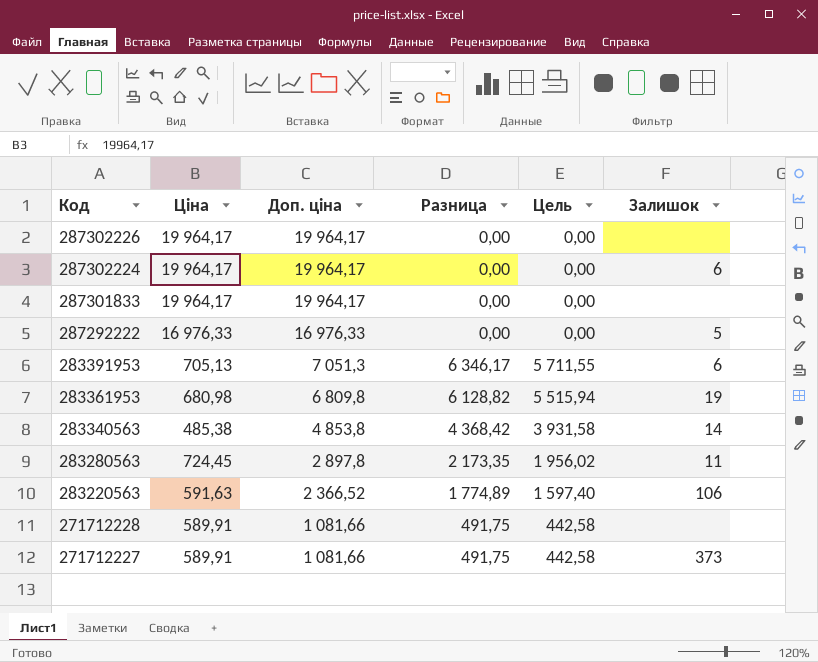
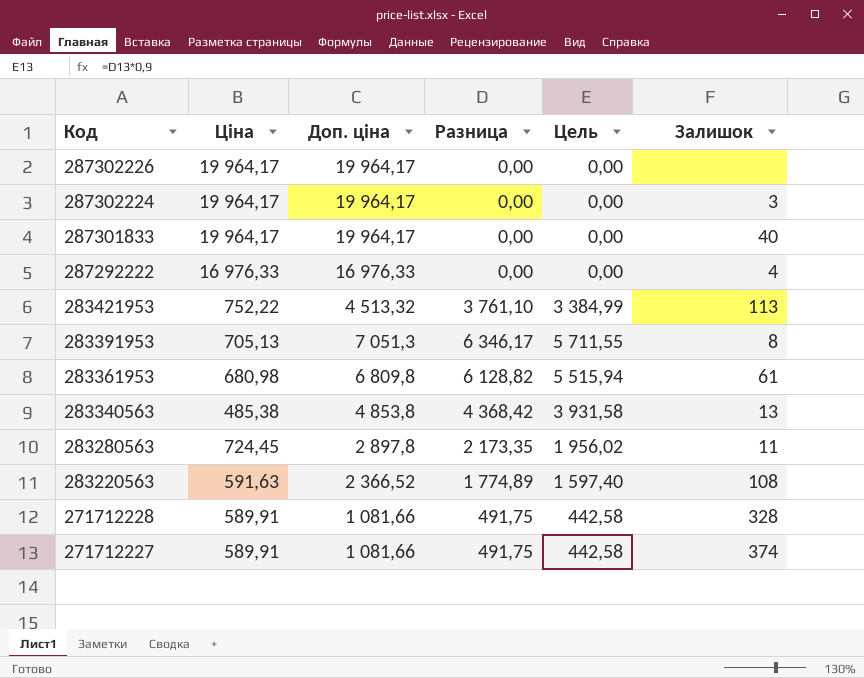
287302224 | Залишок: 6 -> 3
287301833 | Залишок: none -> 40
287292222 | Залишок: 5 -> 4
row 283421953: none -> 752,22 | 4 513,32 | 3 761,10 | 3 384,99 | 113
283391953 | Залишок: 6 -> 8
283361953 | Залишок: 19 -> 61
283340563 | Залишок: 14 -> 13
283220563 | Залишок: 106 -> 108
271712228 | Залишок: none -> 328
271712227 | Залишок: 373 -> 374

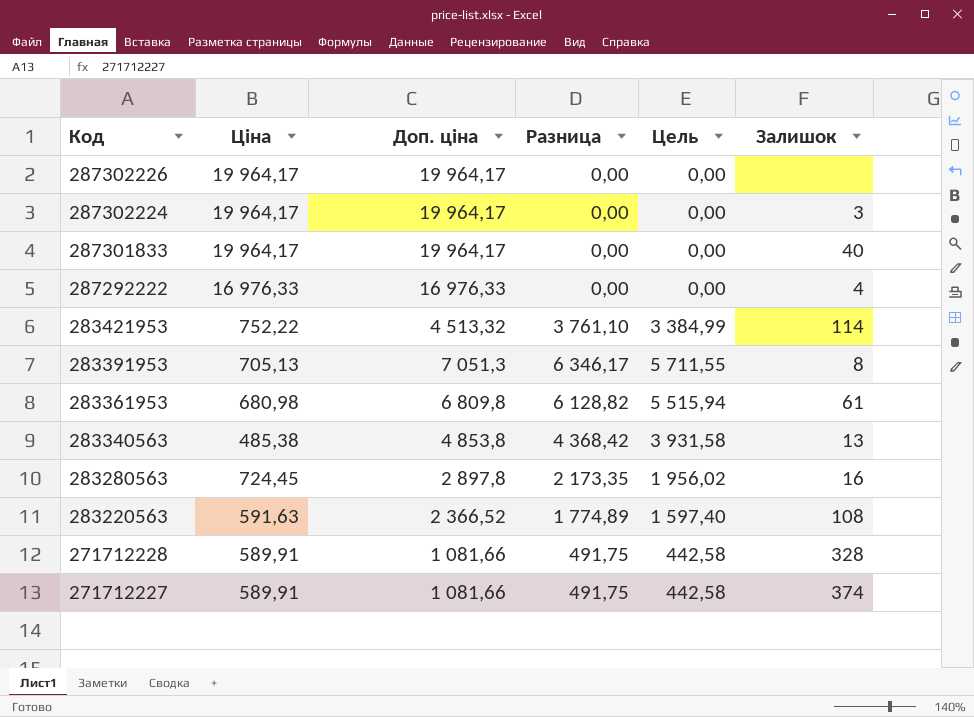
283421953 | Залишок: 113 -> 114
283280563 | Залишок: 11 -> 16

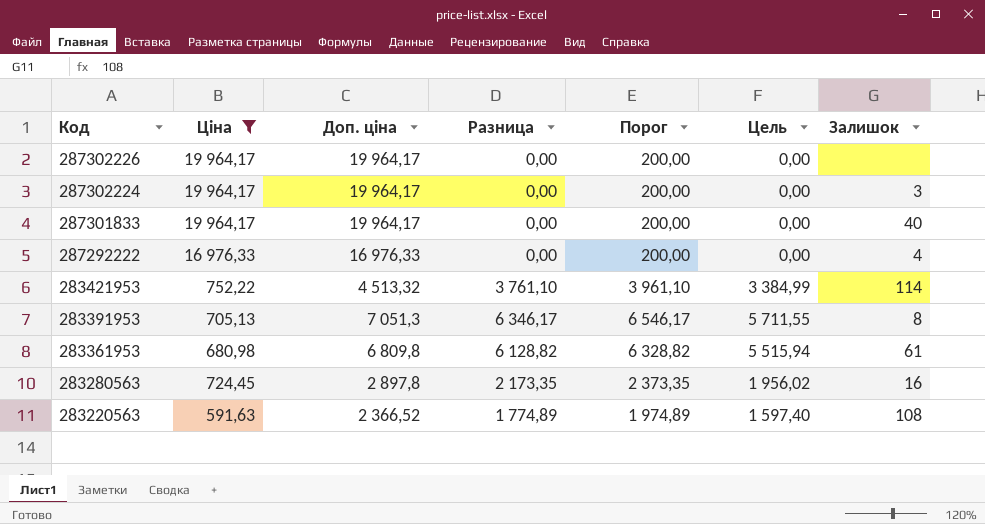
filter: none -> Ціна >= 591,63
column Порог | formula: none -> [Разница] + 200

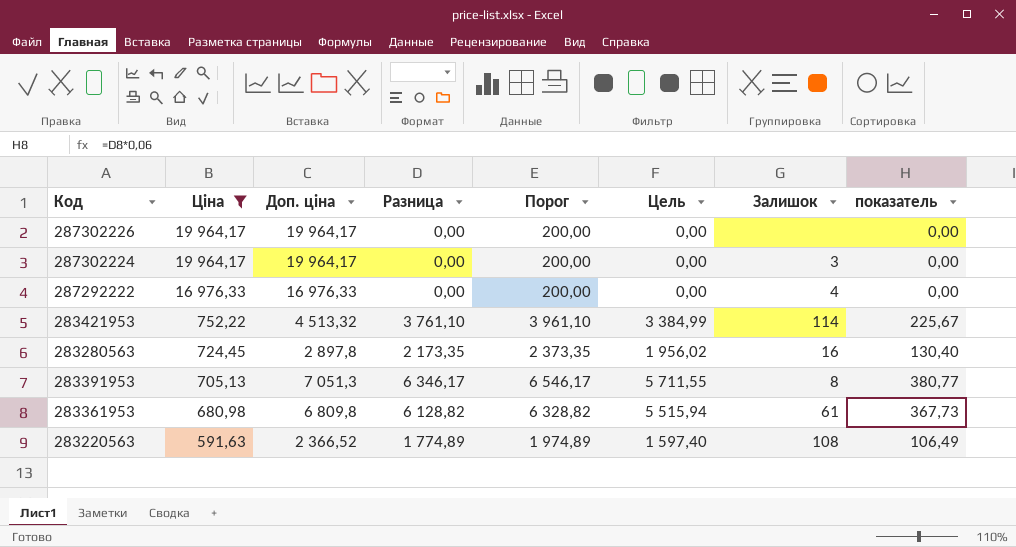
row order: Код descending -> Ціна descending
column показатель | formula: none -> [Разница] * 0,06
row 287301833: 19 964,17 | 19 964,17 | 0,00 | 200,00 | 0,00 | 40 -> none

